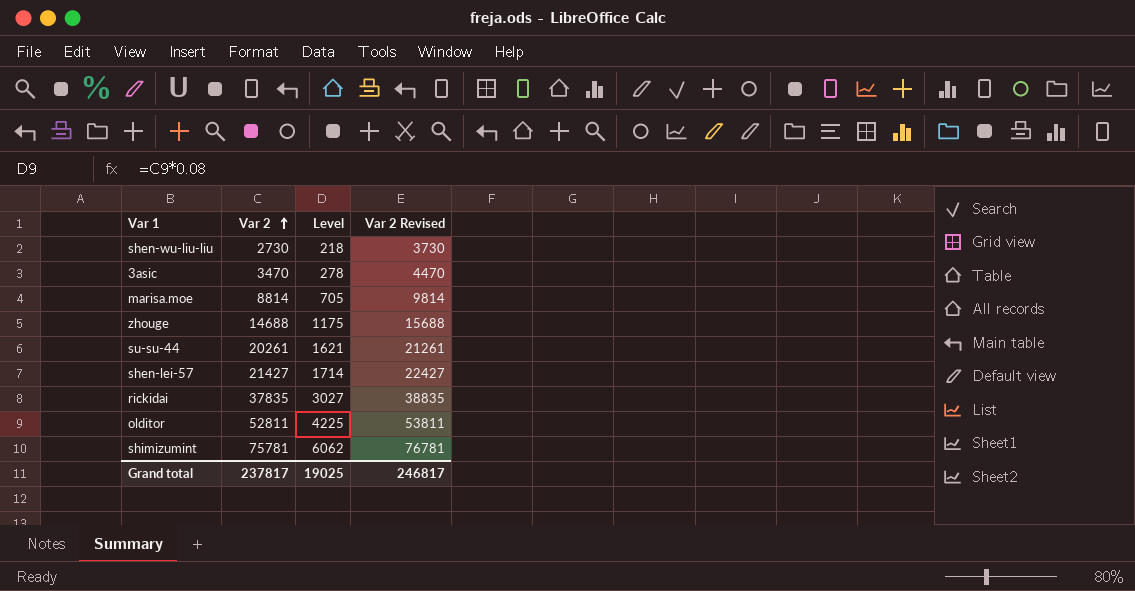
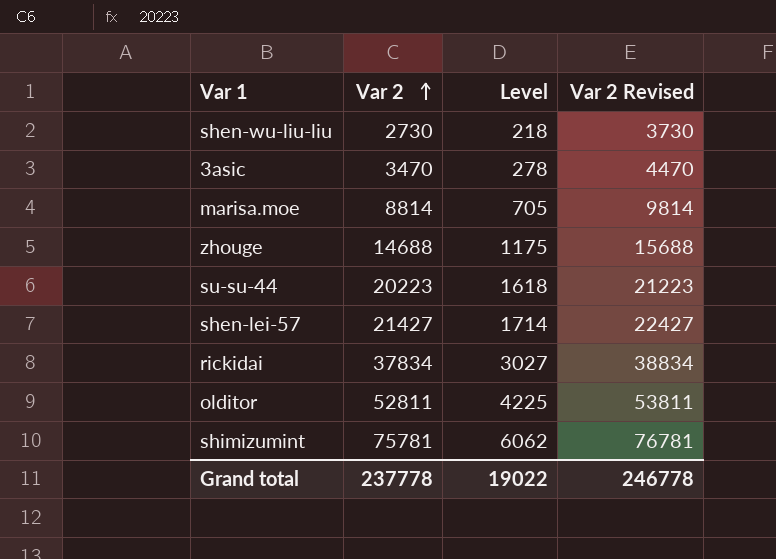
su-su-44 | Var 2: 20261 -> 20223
su-su-44 | Level: 1621 -> 1618
su-su-44 | Var 2 Revised: 21261 -> 21223
rickidai | Var 2: 37835 -> 37834
rickidai | Var 2 Revised: 38835 -> 38834
Grand total | Var 2: 237817 -> 237778
Grand total | Level: 19025 -> 19022
Grand total | Var 2 Revised: 246817 -> 246778

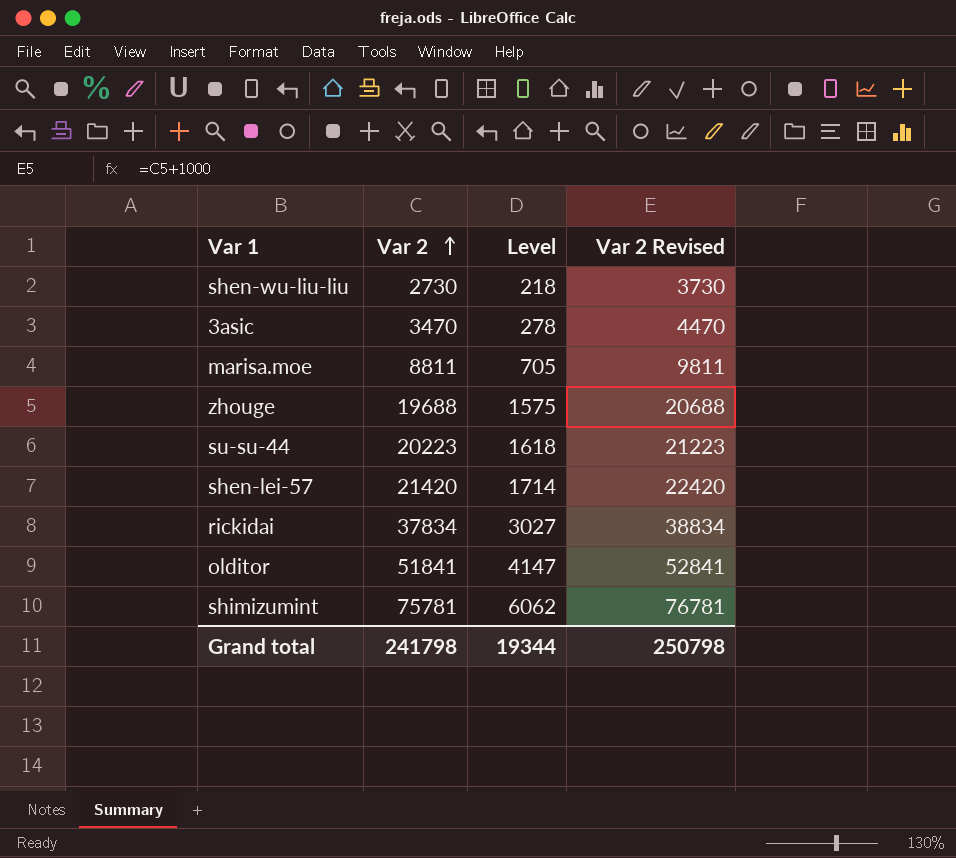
marisa.moe | Var 2: 8814 -> 8811
marisa.moe | Var 2 Revised: 9814 -> 9811
zhouge | Var 2: 14688 -> 19688
zhouge | Level: 1175 -> 1575
zhouge | Var 2 Revised: 15688 -> 20688
shen-lei-57 | Var 2: 21427 -> 21420
shen-lei-57 | Var 2 Revised: 22427 -> 22420
olditor | Var 2: 52811 -> 51841
olditor | Level: 4225 -> 4147
olditor | Var 2 Revised: 53811 -> 52841
Grand total | Var 2: 237778 -> 241798
Grand total | Level: 19022 -> 19344
Grand total | Var 2 Revised: 246778 -> 250798

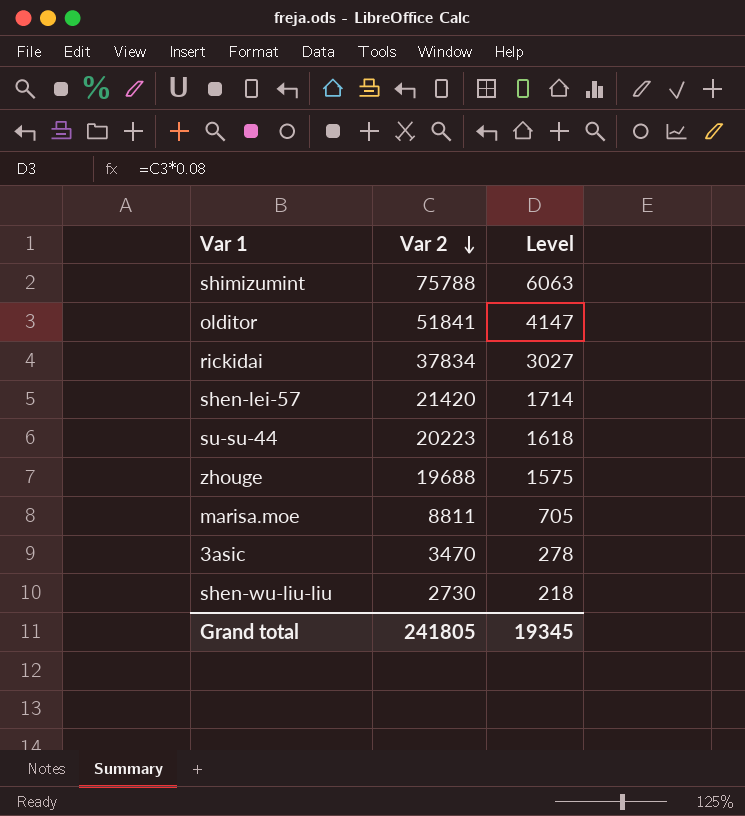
row order: Var 2 ascending -> Var 2 descending
column Var 2 Revised | formula: [Var 2] + 1000 -> none
shimizumint | Var 2: 75781 -> 75788
shimizumint | Level: 6062 -> 6063
Grand total | Var 2: 241798 -> 241805
Grand total | Level: 19344 -> 19345

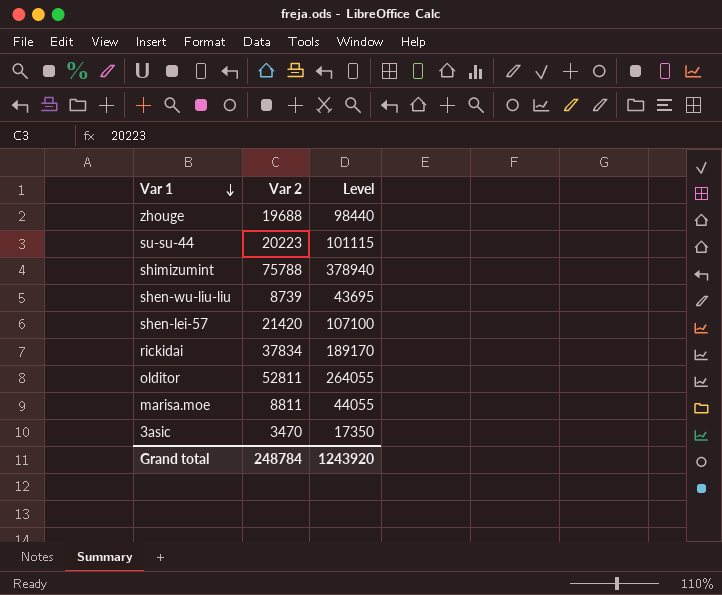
row order: Var 2 descending -> Var 1 descending
column Level | formula: [Var 2] * 0.08 -> [Var 2] * 5
shen-wu-liu-liu | Var 2: 2730 -> 8739
olditor | Var 2: 51841 -> 52811
Grand total | Var 2: 241805 -> 248784
Grand total | Level: 19345 -> 1243920

